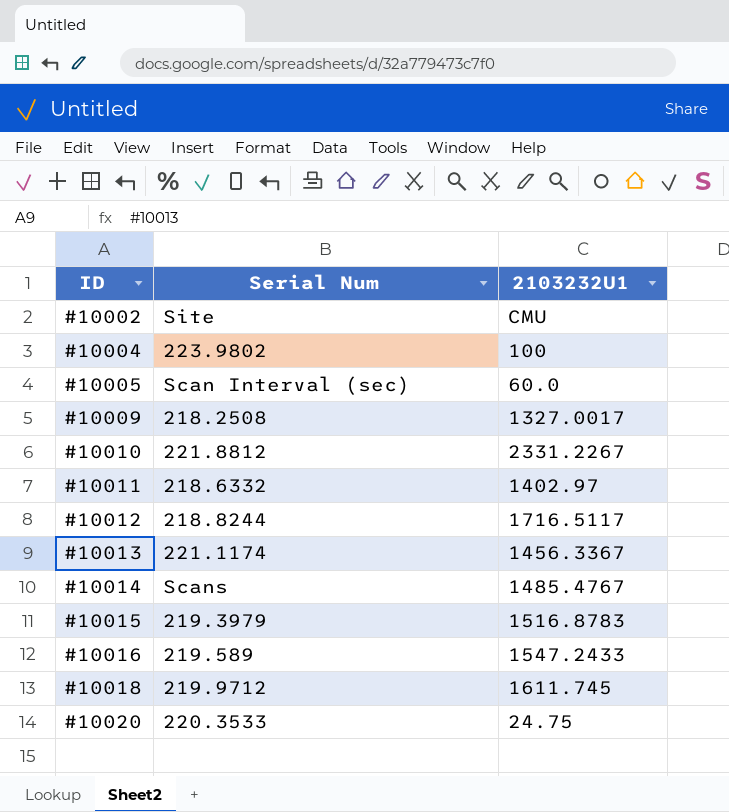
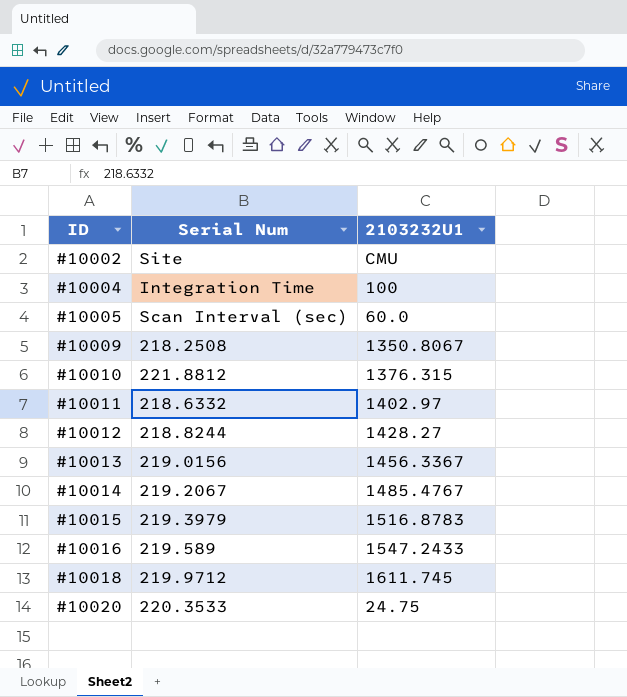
#10004 | Serial Num: 223.9802 -> Integration Time
#10009 | 2103232U1: 1327.0017 -> 1350.8067
#10010 | 2103232U1: 2331.2267 -> 1376.315
#10012 | 2103232U1: 1716.5117 -> 1428.27
#10013 | Serial Num: 221.1174 -> 219.0156
#10014 | Serial Num: Scans -> 219.2067

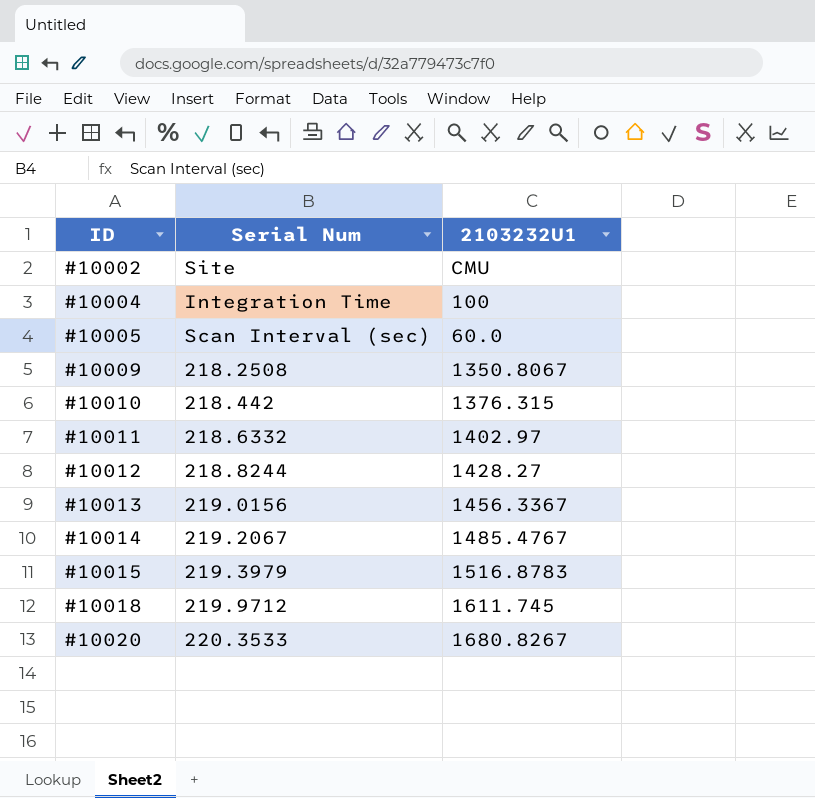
row #10016: 219.589 | 1547.2433 -> none
#10010 | Serial Num: 221.8812 -> 218.442
#10020 | 2103232U1: 24.75 -> 1680.8267

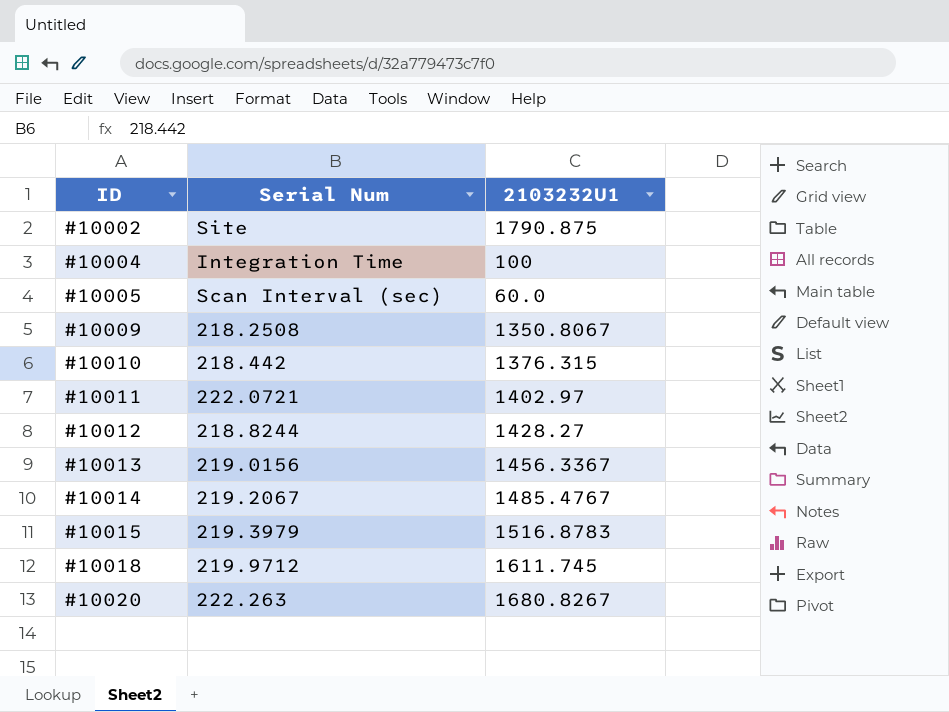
#10002 | 2103232U1: CMU -> 1790.875
#10011 | Serial Num: 218.6332 -> 222.0721
#10020 | Serial Num: 220.3533 -> 222.263

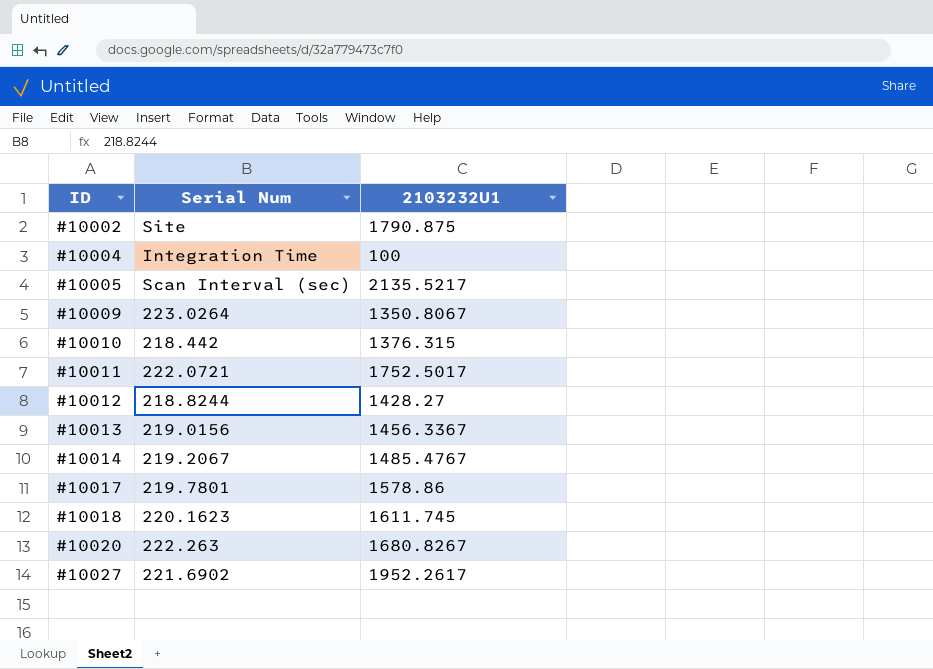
row #10015: 219.3979 | 1516.8783 -> none
#10005 | 2103232U1: 60.0 -> 2135.5217
#10009 | Serial Num: 218.2508 -> 223.0264
#10011 | 2103232U1: 1402.97 -> 1752.5017
row #10017: none -> 219.7801 | 1578.86
#10018 | Serial Num: 219.9712 -> 220.1623
row #10027: none -> 221.6902 | 1952.2617

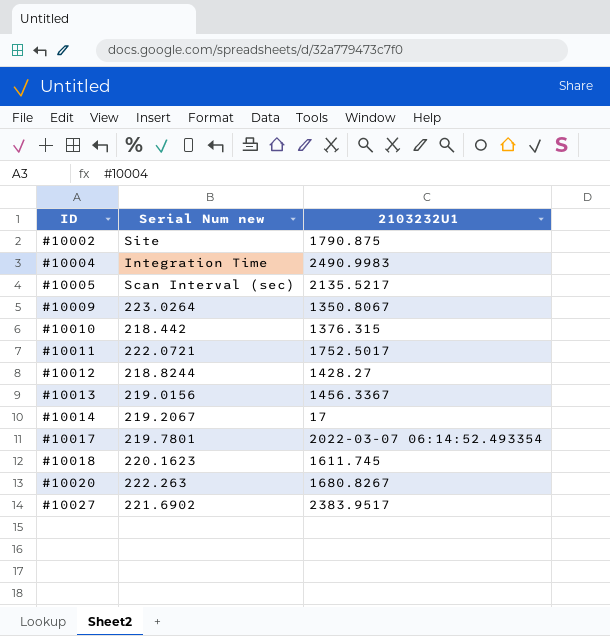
column name: Serial Num -> Serial Num new
#10004 | 2103232U1: 100 -> 2490.9983
#10014 | 2103232U1: 1485.4767 -> 17
#10017 | 2103232U1: 1578.86 -> 2022-03-07 06:14:52.493354
#10027 | 2103232U1: 1952.2617 -> 2383.9517

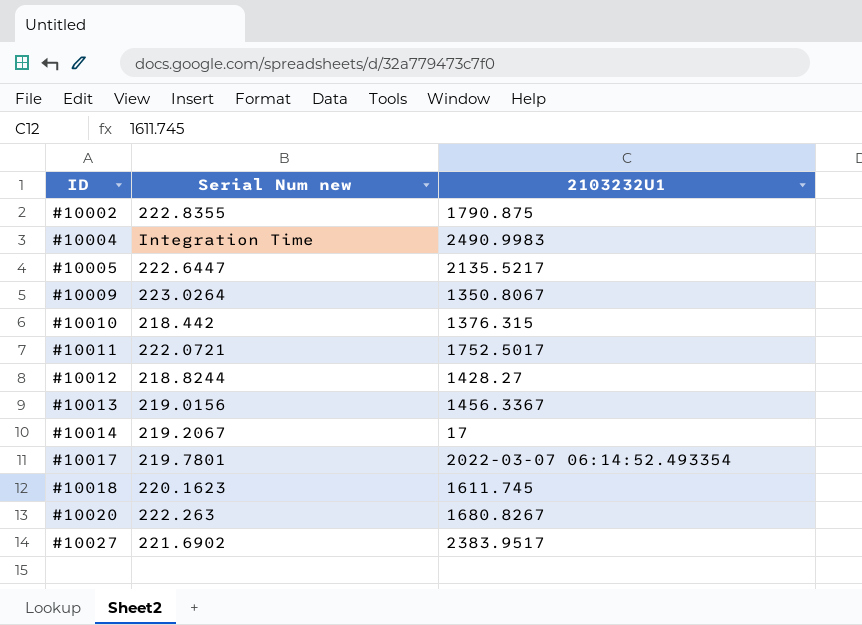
#10002 | Serial Num new: Site -> 222.8355
#10005 | Serial Num new: Scan Interval (sec) -> 222.6447

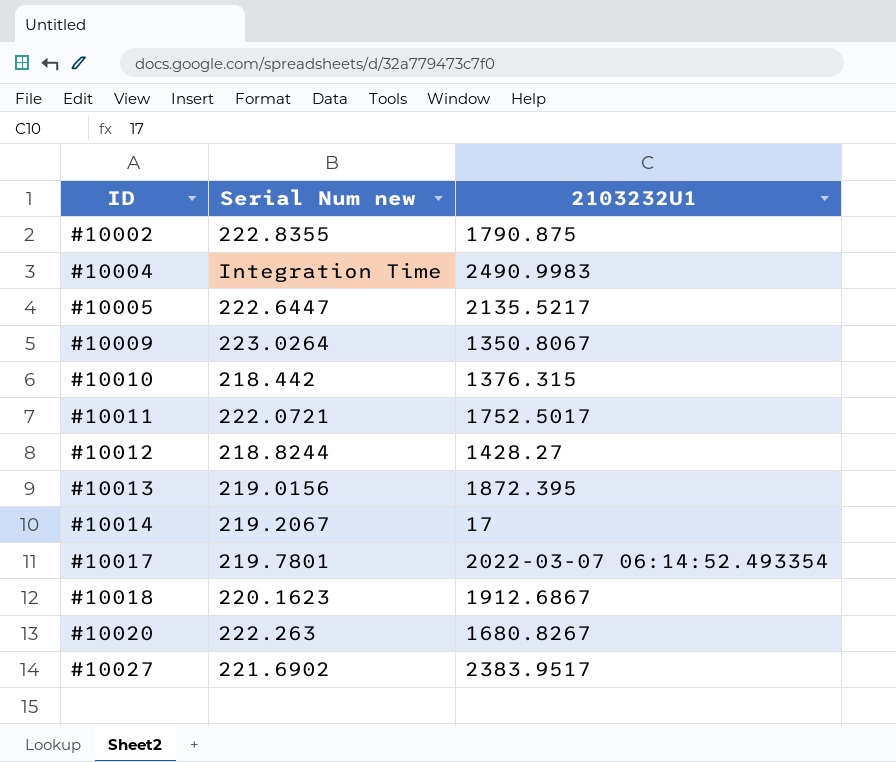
#10013 | 2103232U1: 1456.3367 -> 1872.395
#10018 | 2103232U1: 1611.745 -> 1912.6867

